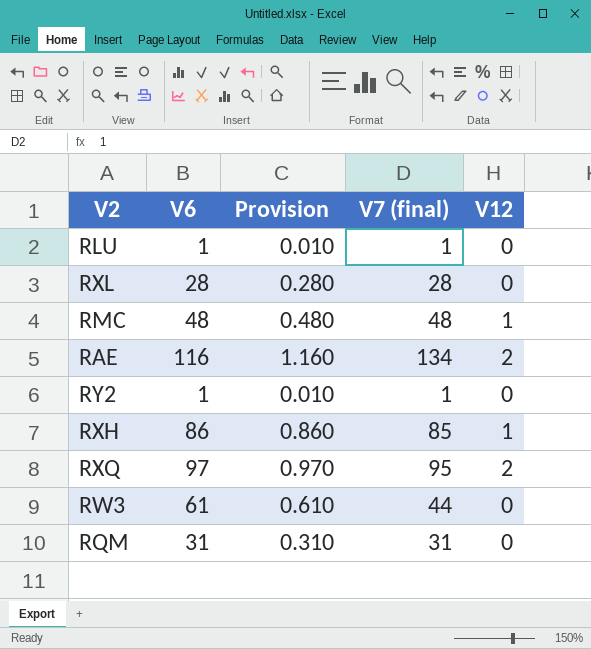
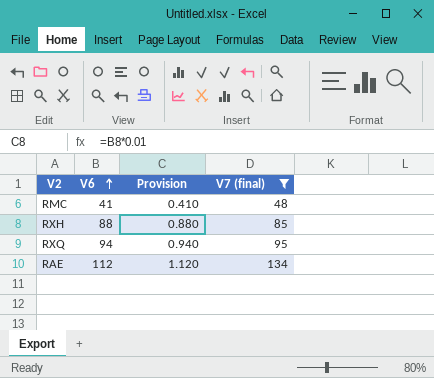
filter: none -> V7 (final) >= 48
row order: none -> V6 ascending
column V12 | position: 5 -> none
RMC | V6: 48 -> 41
RMC | Provision: 0.480 -> 0.410
RXH | V6: 86 -> 88
RXH | Provision: 0.860 -> 0.880
RXQ | V6: 97 -> 94
RXQ | Provision: 0.970 -> 0.940
RAE | V6: 116 -> 112
RAE | Provision: 1.160 -> 1.120

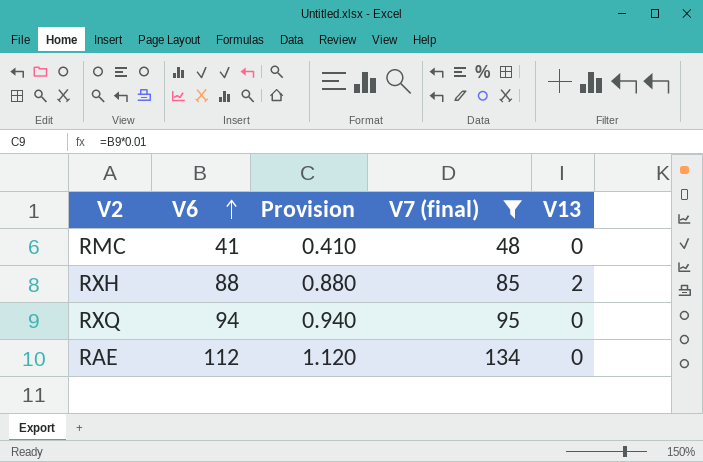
column V13 | position: none -> 5

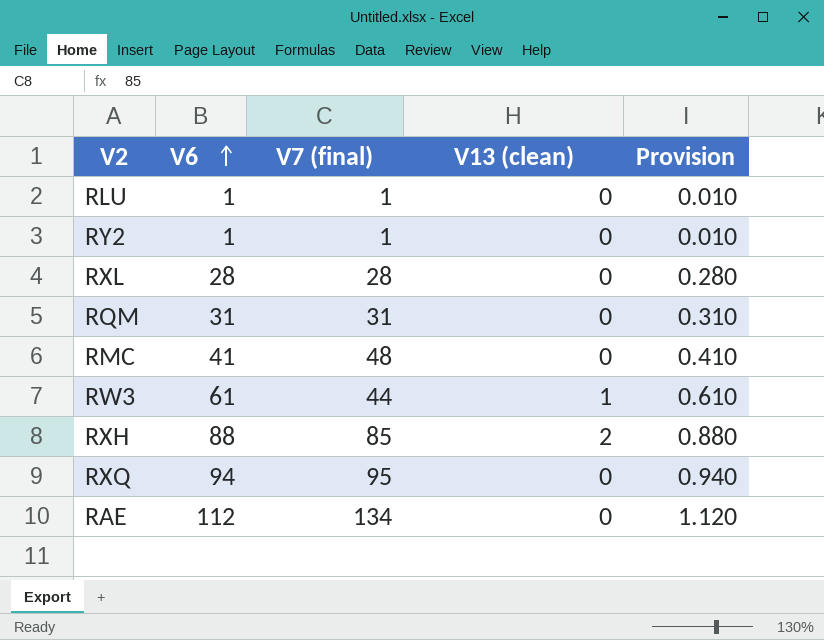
filter: V7 (final) >= 48 -> none
column name: V13 -> V13 (clean)
column Provision | position: 3 -> 5

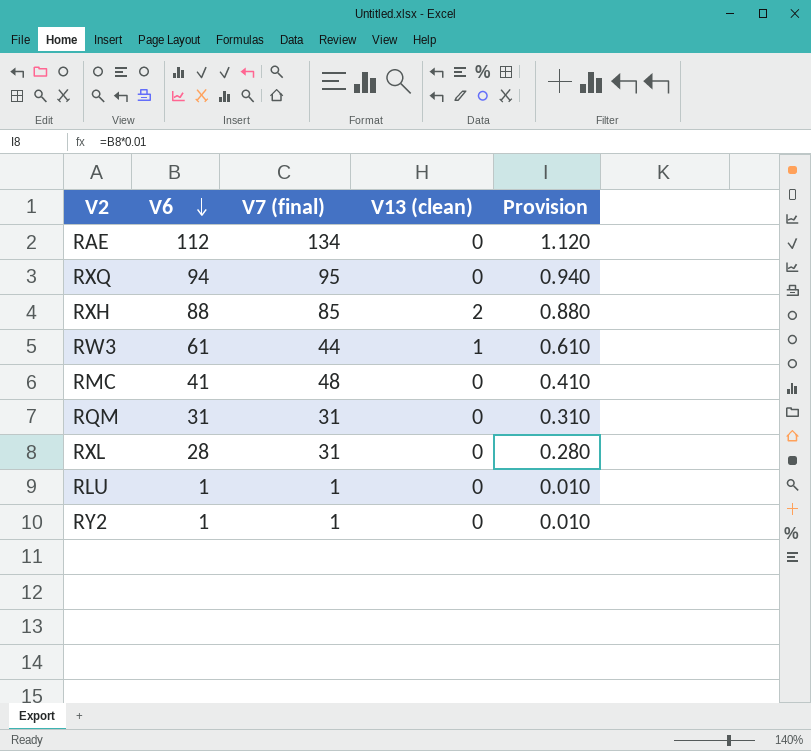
row order: V6 ascending -> V6 descending
RXL | V7 (final): 28 -> 31

